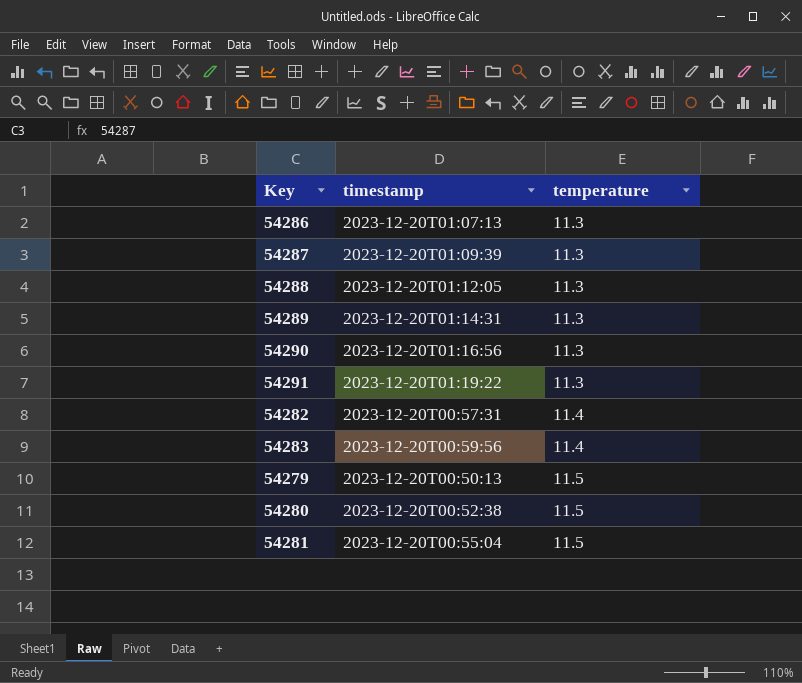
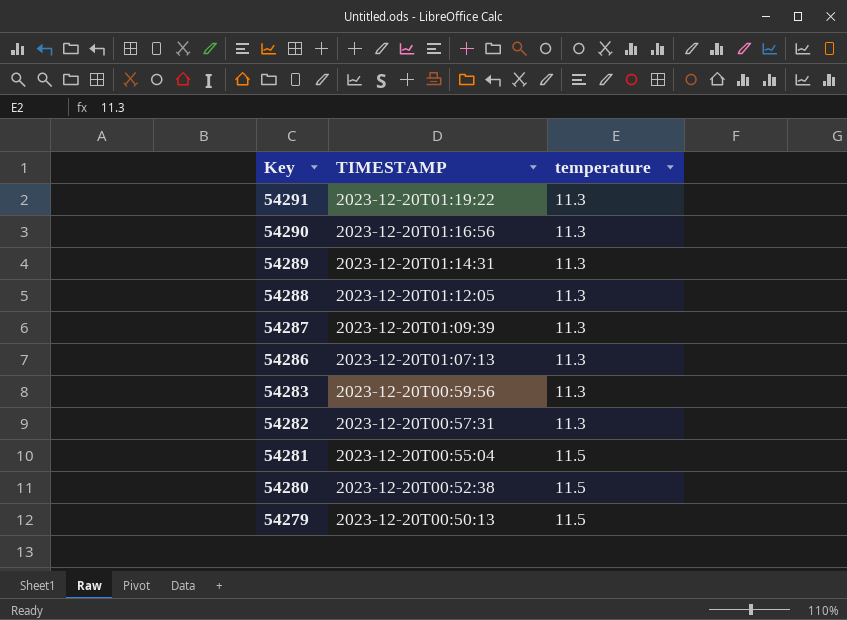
row order: temperature ascending -> Key descending
column name: timestamp -> TIMESTAMP
54283 | temperature: 11.4 -> 11.3
54282 | temperature: 11.4 -> 11.3

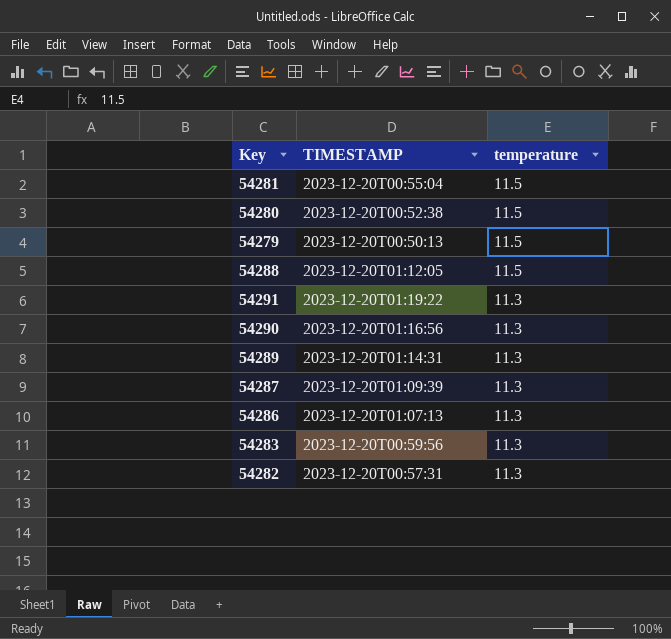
row order: Key descending -> temperature descending
54288 | temperature: 11.3 -> 11.5

